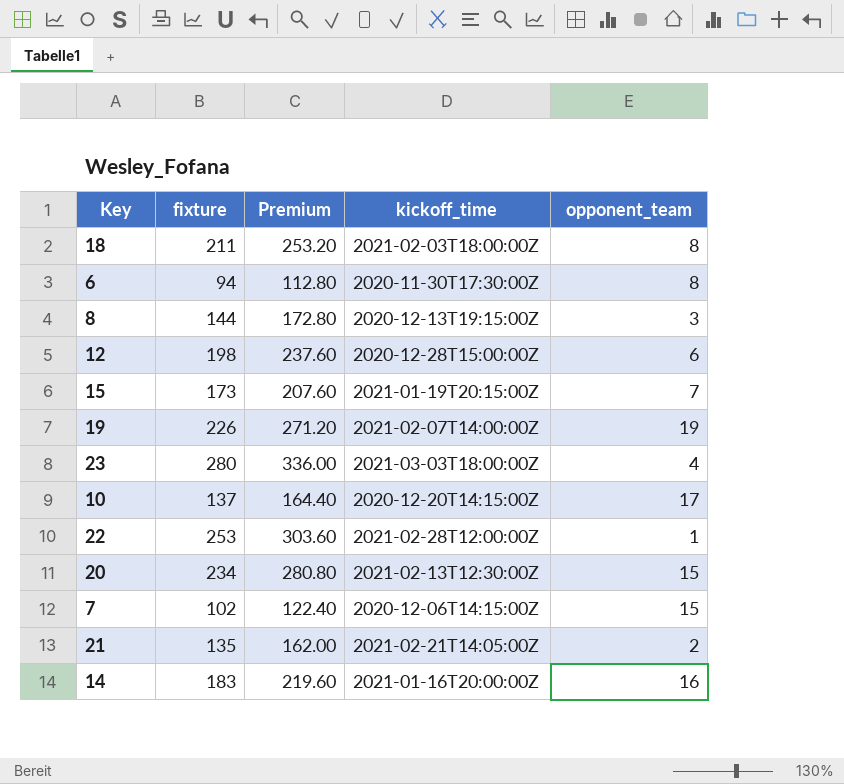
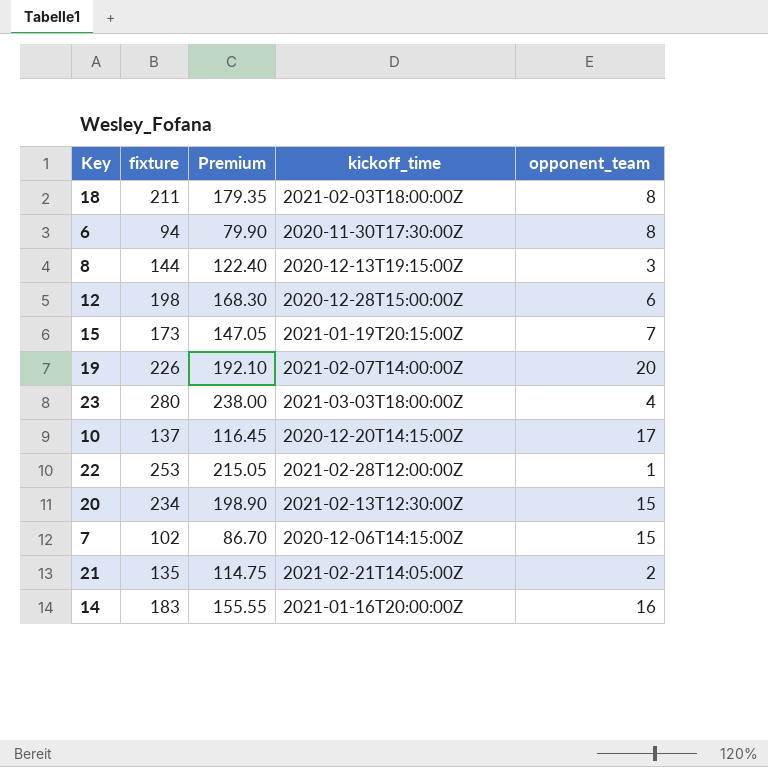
column Premium | formula: [fixture] * 1.2 -> [fixture] * 0.85
19 | opponent_team: 19 -> 20

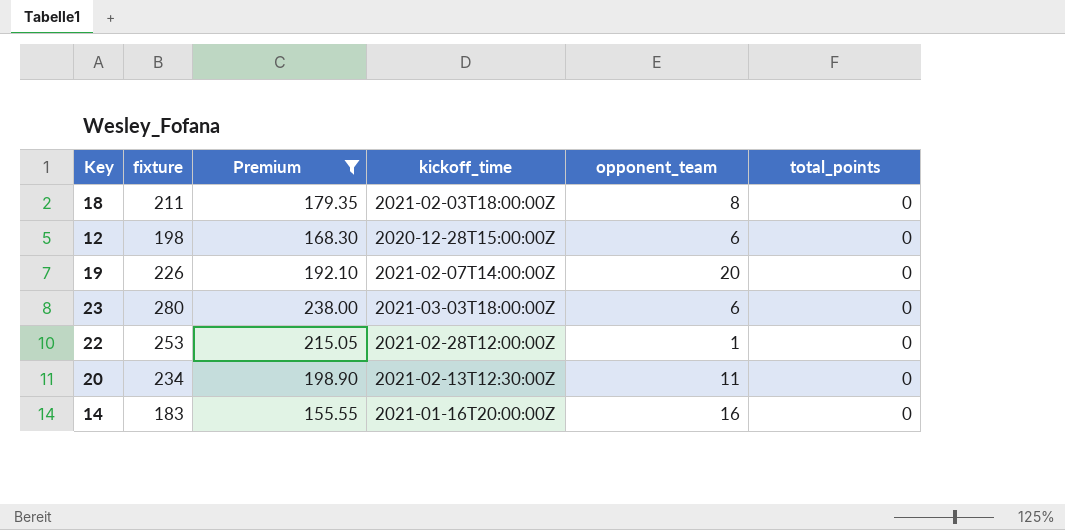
filter: none -> Premium >= 155.55
column total_points | position: none -> 6
23 | opponent_team: 4 -> 6
20 | opponent_team: 15 -> 11

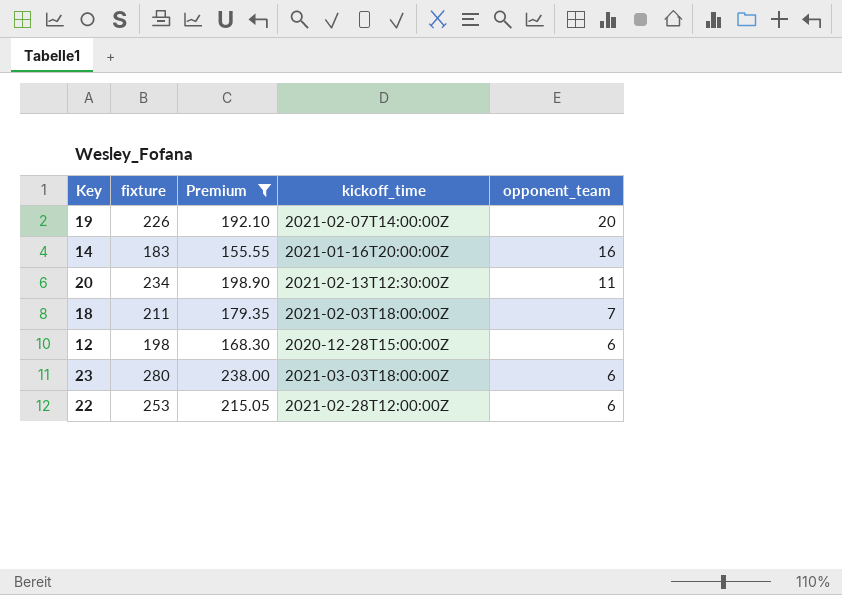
row order: none -> opponent_team descending
column total_points | position: 6 -> none
18 | opponent_team: 8 -> 7
22 | opponent_team: 1 -> 6

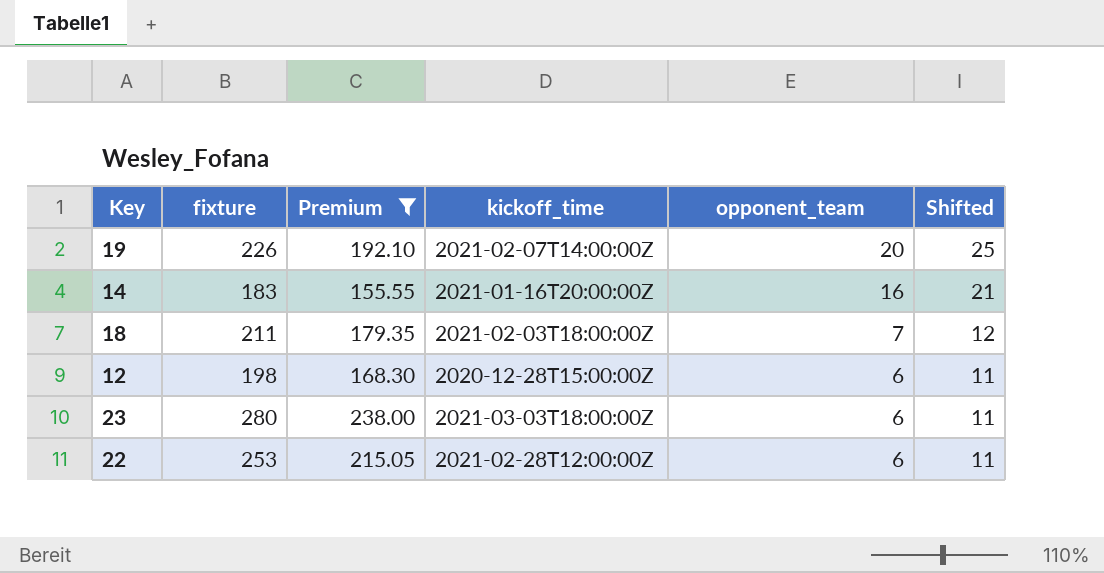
column Shifted | formula: none -> [opponent_team] + 5
row 20: 234 | 198.90 | 2021-02-13T12:30:00Z | 11 -> none

